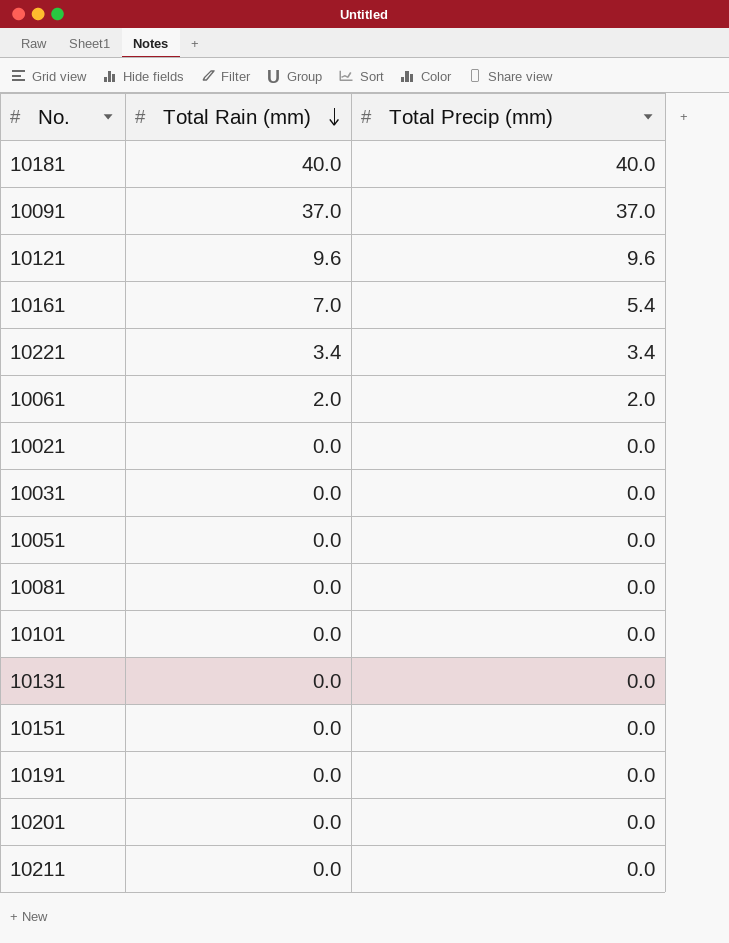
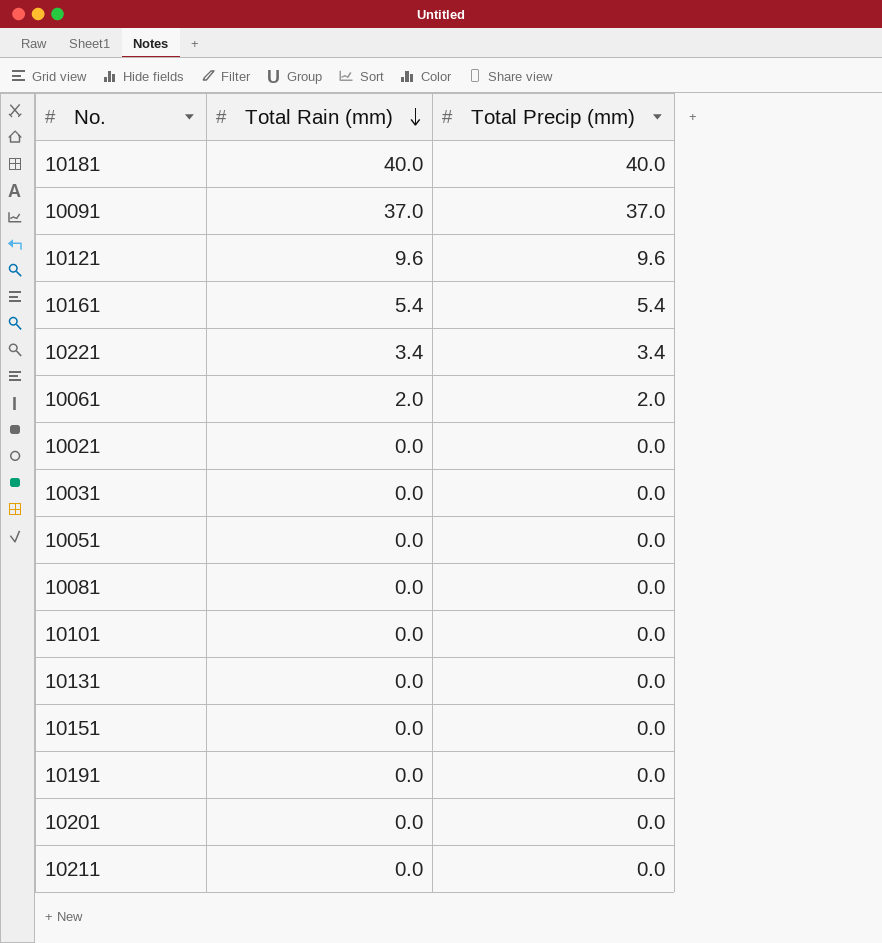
10161 | Total Rain (mm): 7.0 -> 5.4

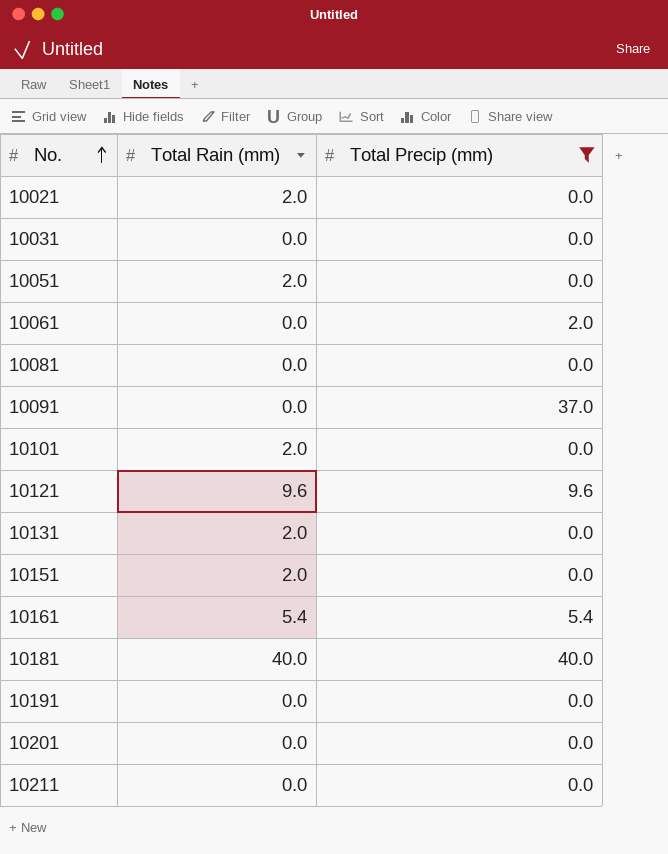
filter: none -> Total Precip (mm) != 3.4
row order: Total Rain (mm) descending -> No. ascending
10021 | Total Rain (mm): 0.0 -> 2.0
10051 | Total Rain (mm): 0.0 -> 2.0
10061 | Total Rain (mm): 2.0 -> 0.0
10091 | Total Rain (mm): 37.0 -> 0.0
10101 | Total Rain (mm): 0.0 -> 2.0
10131 | Total Rain (mm): 0.0 -> 2.0
10151 | Total Rain (mm): 0.0 -> 2.0

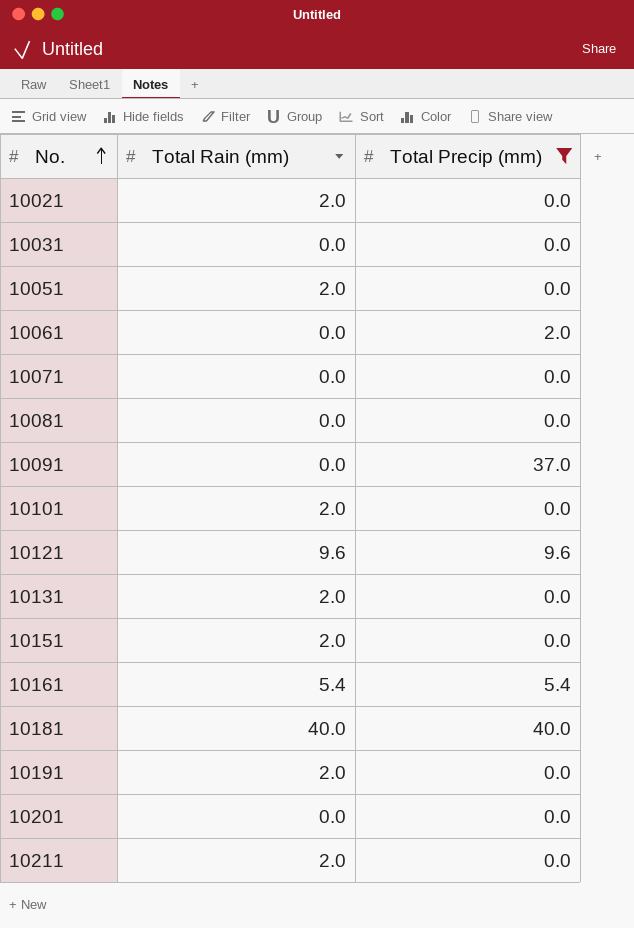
row 10071: none -> 0.0 | 0.0
10191 | Total Rain (mm): 0.0 -> 2.0
10211 | Total Rain (mm): 0.0 -> 2.0

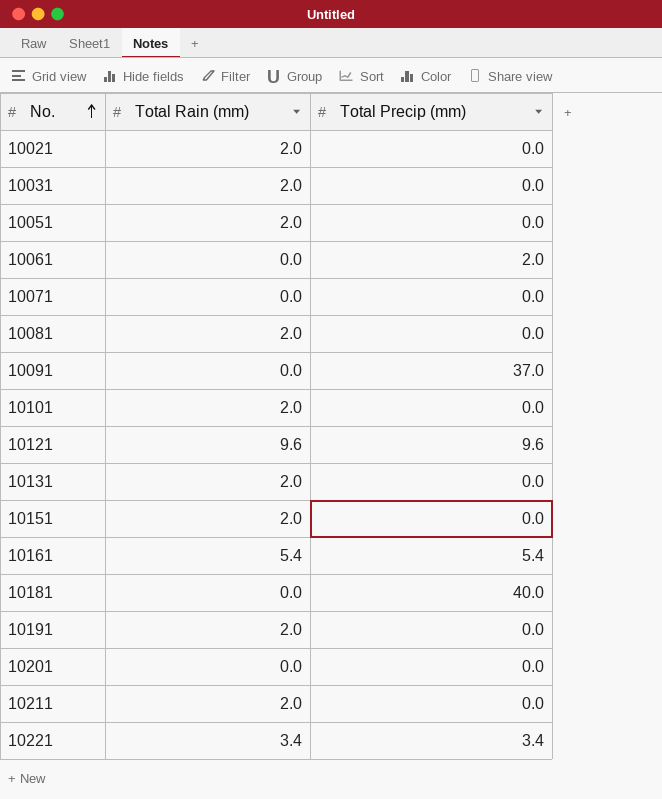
filter: Total Precip (mm) != 3.4 -> none
10031 | Total Rain (mm): 0.0 -> 2.0
10081 | Total Rain (mm): 0.0 -> 2.0
10181 | Total Rain (mm): 40.0 -> 0.0

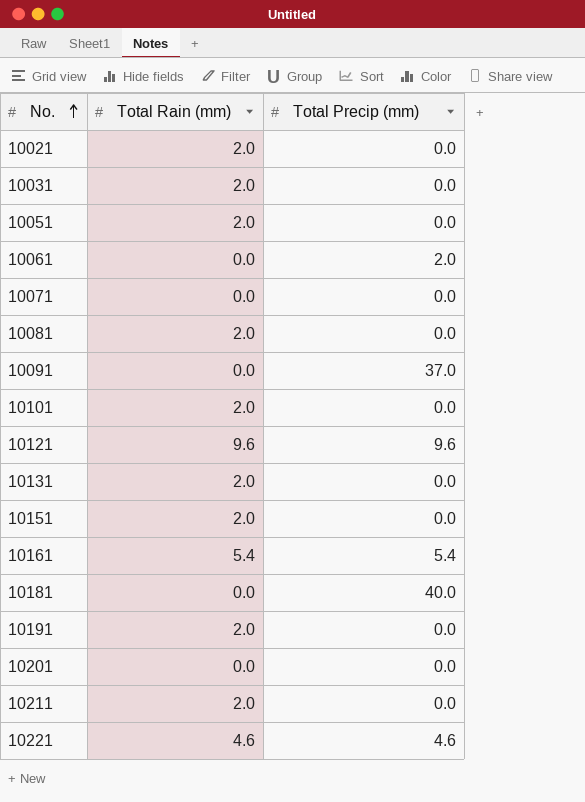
10221 | Total Rain (mm): 3.4 -> 4.6
10221 | Total Precip (mm): 3.4 -> 4.6

